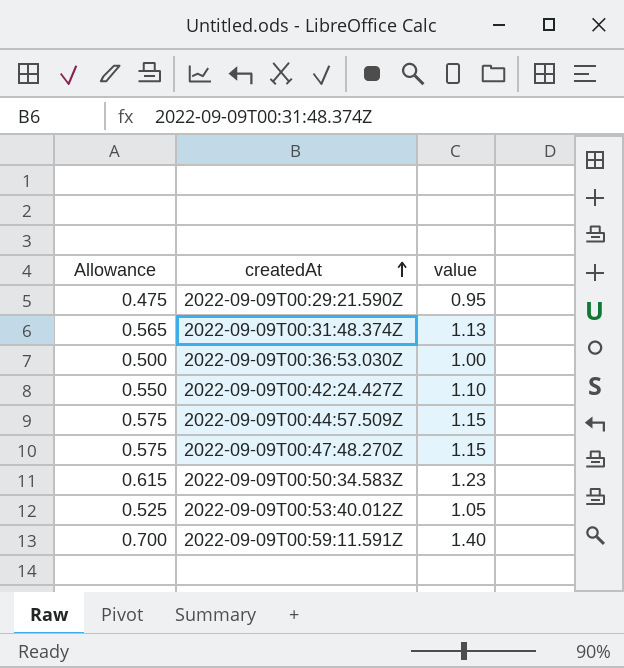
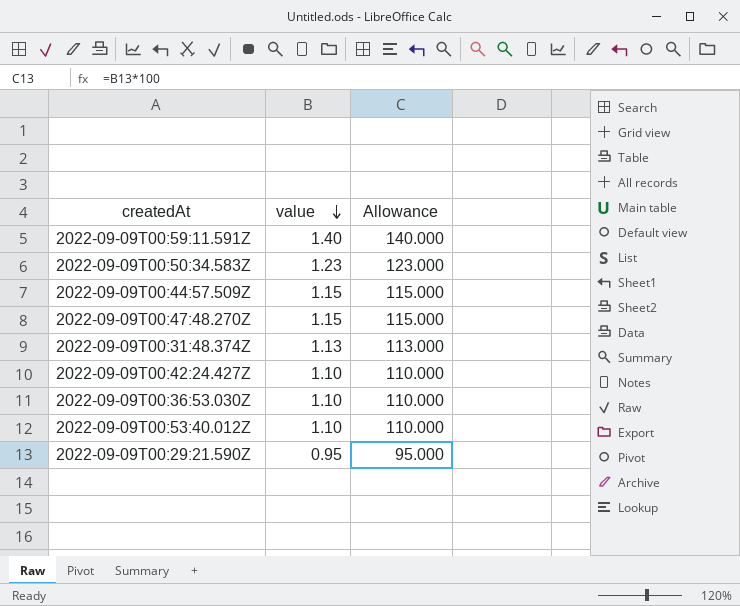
row order: createdAt ascending -> value descending
column Allowance | formula: [value] * 0.5 -> [value] * 100
column Allowance | position: 1 -> 3
2022-09-09T00:36:53.030Z | value: 1.00 -> 1.10
2022-09-09T00:53:40.012Z | value: 1.05 -> 1.10

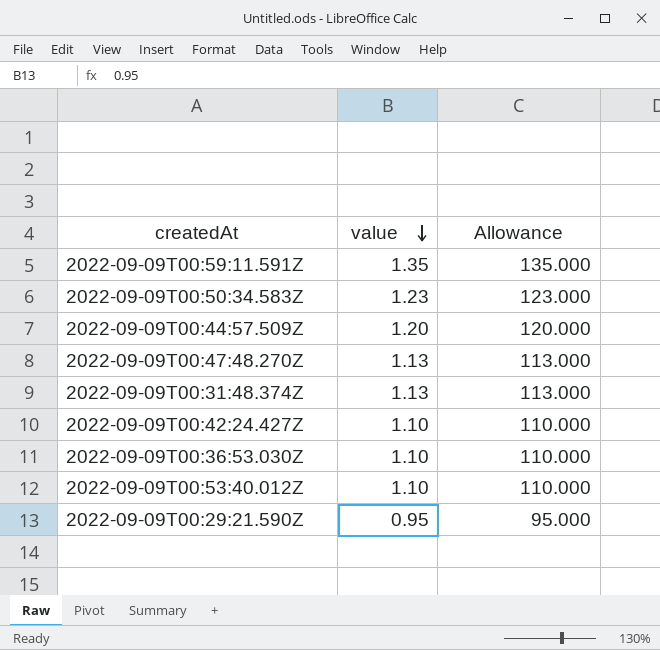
2022-09-09T00:59:11.591Z | value: 1.40 -> 1.35
2022-09-09T00:59:11.591Z | Allowance: 140.000 -> 135.000
2022-09-09T00:44:57.509Z | value: 1.15 -> 1.20
2022-09-09T00:44:57.509Z | Allowance: 115.000 -> 120.000
2022-09-09T00:47:48.270Z | value: 1.15 -> 1.13
2022-09-09T00:47:48.270Z | Allowance: 115.000 -> 113.000

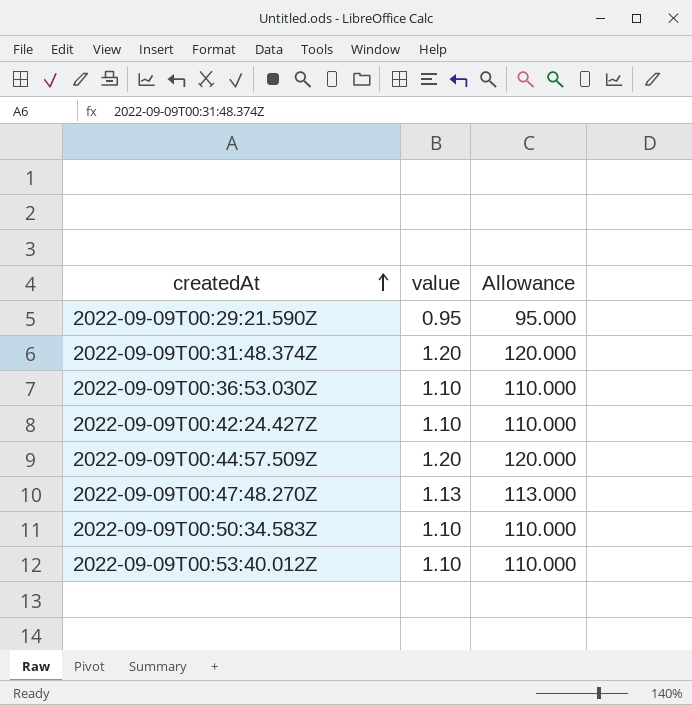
row order: value descending -> createdAt ascending
row 2022-09-09T00:59:11.591Z: 1.35 | 135.000 -> none
2022-09-09T00:31:48.374Z | value: 1.13 -> 1.20
2022-09-09T00:31:48.374Z | Allowance: 113.000 -> 120.000
2022-09-09T00:50:34.583Z | value: 1.23 -> 1.10
2022-09-09T00:50:34.583Z | Allowance: 123.000 -> 110.000

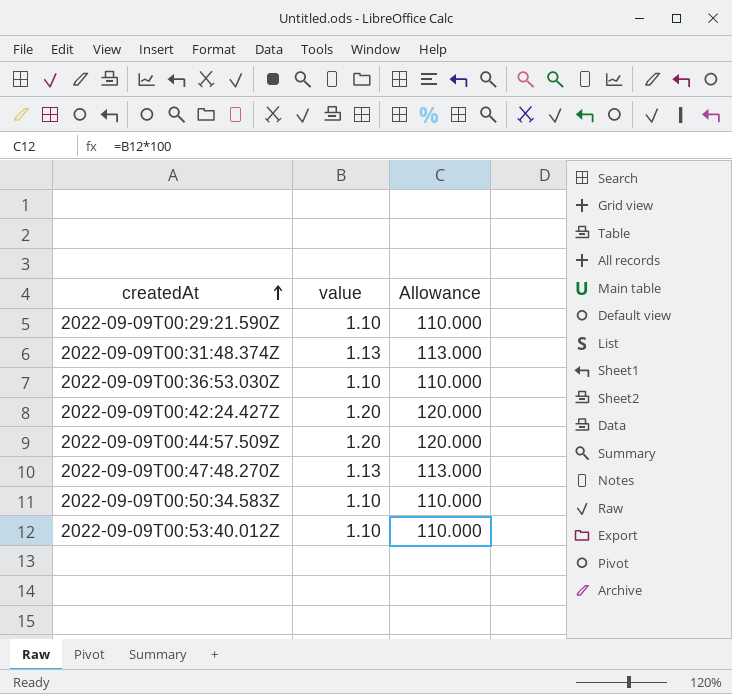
2022-09-09T00:29:21.590Z | value: 0.95 -> 1.10
2022-09-09T00:29:21.590Z | Allowance: 95.000 -> 110.000
2022-09-09T00:31:48.374Z | value: 1.20 -> 1.13
2022-09-09T00:31:48.374Z | Allowance: 120.000 -> 113.000
2022-09-09T00:42:24.427Z | value: 1.10 -> 1.20
2022-09-09T00:42:24.427Z | Allowance: 110.000 -> 120.000

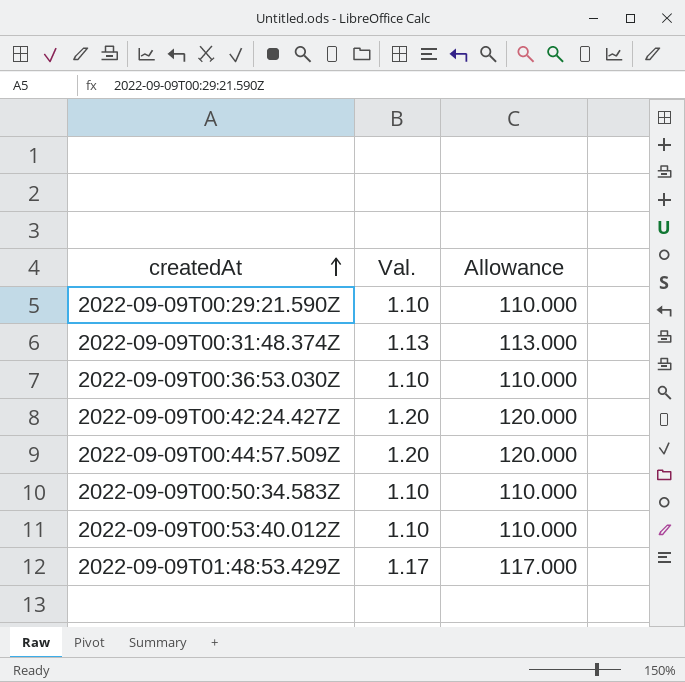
column name: value -> Val.
row 2022-09-09T00:47:48.270Z: 1.13 | 113.000 -> none
row 2022-09-09T01:48:53.429Z: none -> 1.17 | 117.000

